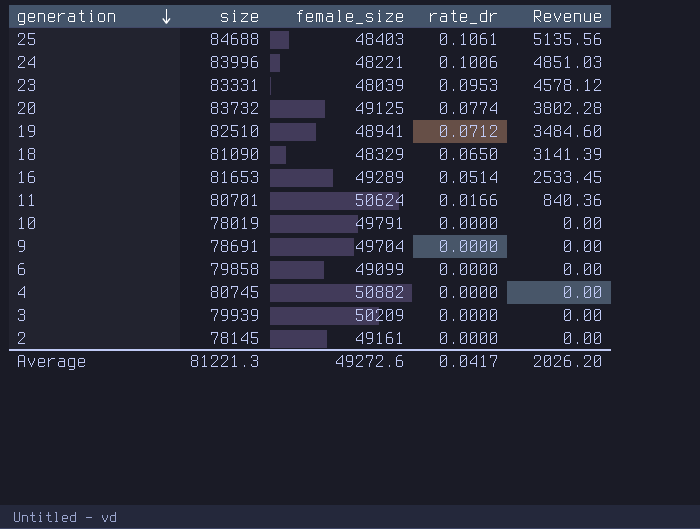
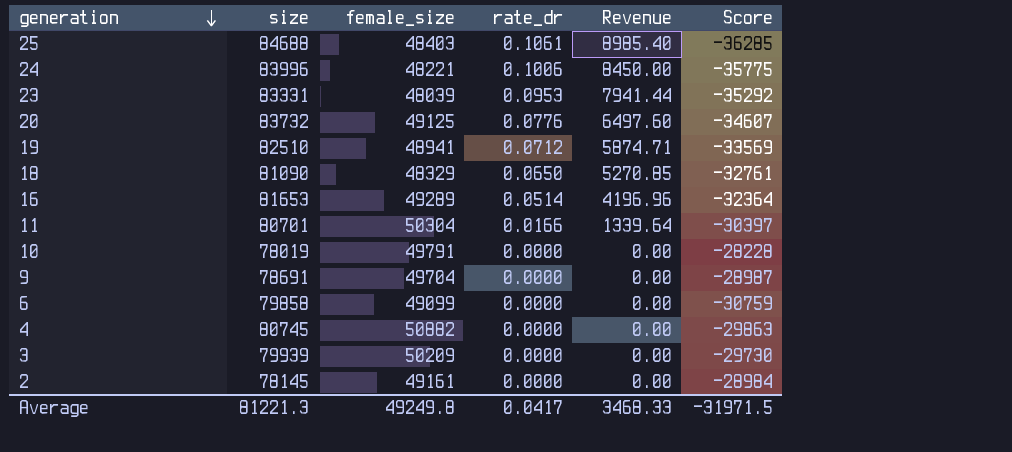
column Revenue | formula: [female_size] * [rate_dr] -> [size] * [rate_dr]
column Score | formula: none -> [female_size] - [size]
20 | rate_dr: 0.0774 -> 0.0776
11 | female_size: 50624 -> 50304
Average | female_size: 49272.6 -> 49249.8
Average | Revenue: 2026.20 -> 3468.33

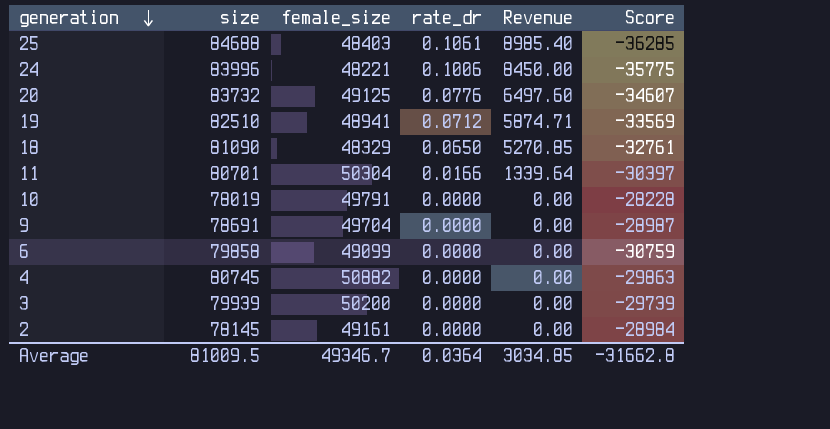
row 23: 83331 | 48039 | 0.0953 | 7941.44 | -35292 -> none
row 16: 81653 | 49289 | 0.0514 | 4196.96 | -32364 -> none
3 | female_size: 50209 -> 50200
3 | Score: -29730 -> -29739
Average | size: 81221.3 -> 81009.5
Average | female_size: 49249.8 -> 49346.7
Average | rate_dr: 0.0417 -> 0.0364
Average | Revenue: 3468.33 -> 3034.85
Average | Score: -31971.5 -> -31662.8

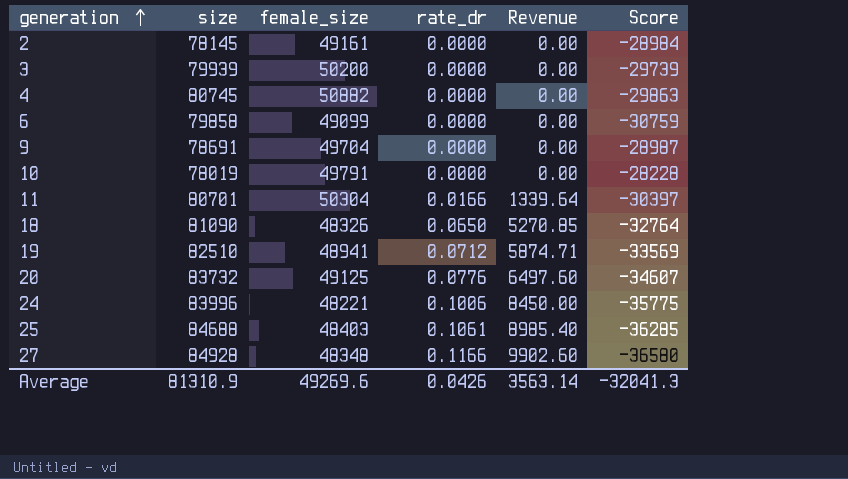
row order: generation descending -> generation ascending
18 | female_size: 48329 -> 48326
18 | Score: -32761 -> -32764
row 27: none -> 84928 | 48348 | 0.1166 | 9902.60 | -36580
Average | size: 81009.5 -> 81310.9
Average | female_size: 49346.7 -> 49269.6
Average | rate_dr: 0.0364 -> 0.0426
Average | Revenue: 3034.85 -> 3563.14
Average | Score: -31662.8 -> -32041.3

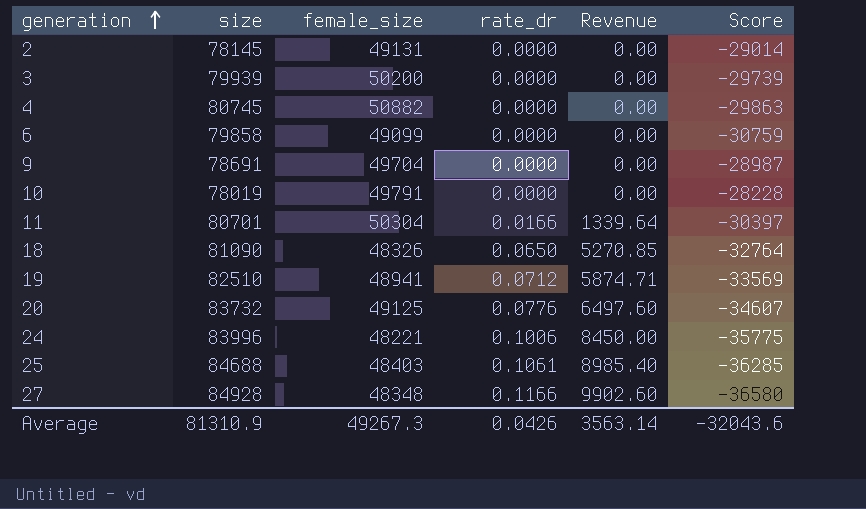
2 | female_size: 49161 -> 49131
2 | Score: -28984 -> -29014
Average | female_size: 49269.6 -> 49267.3
Average | Score: -32041.3 -> -32043.6

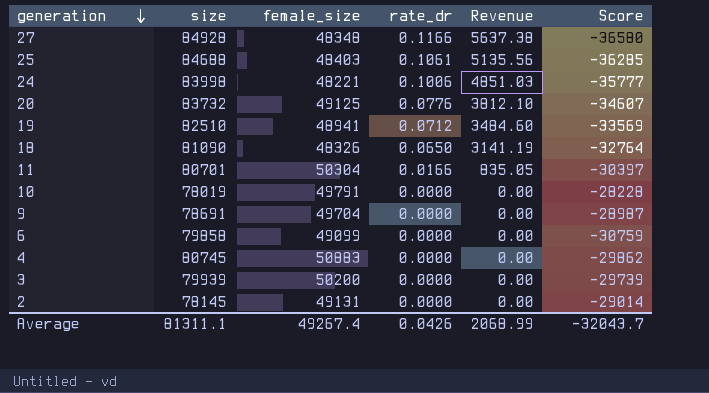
row order: generation ascending -> generation descending
column Revenue | formula: [size] * [rate_dr] -> [female_size] * [rate_dr]
24 | size: 83996 -> 83998
24 | Score: -35775 -> -35777
4 | female_size: 50882 -> 50883
4 | Score: -29863 -> -29862
Average | size: 81310.9 -> 81311.1
Average | female_size: 49267.3 -> 49267.4
Average | Revenue: 3563.14 -> 2068.99
Average | Score: -32043.6 -> -32043.7

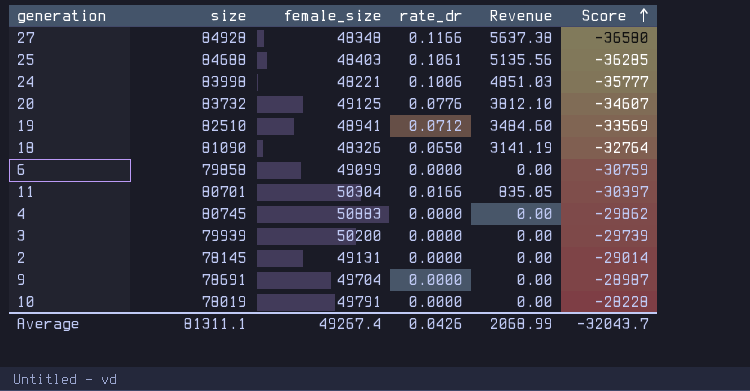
row order: generation descending -> Score ascending

